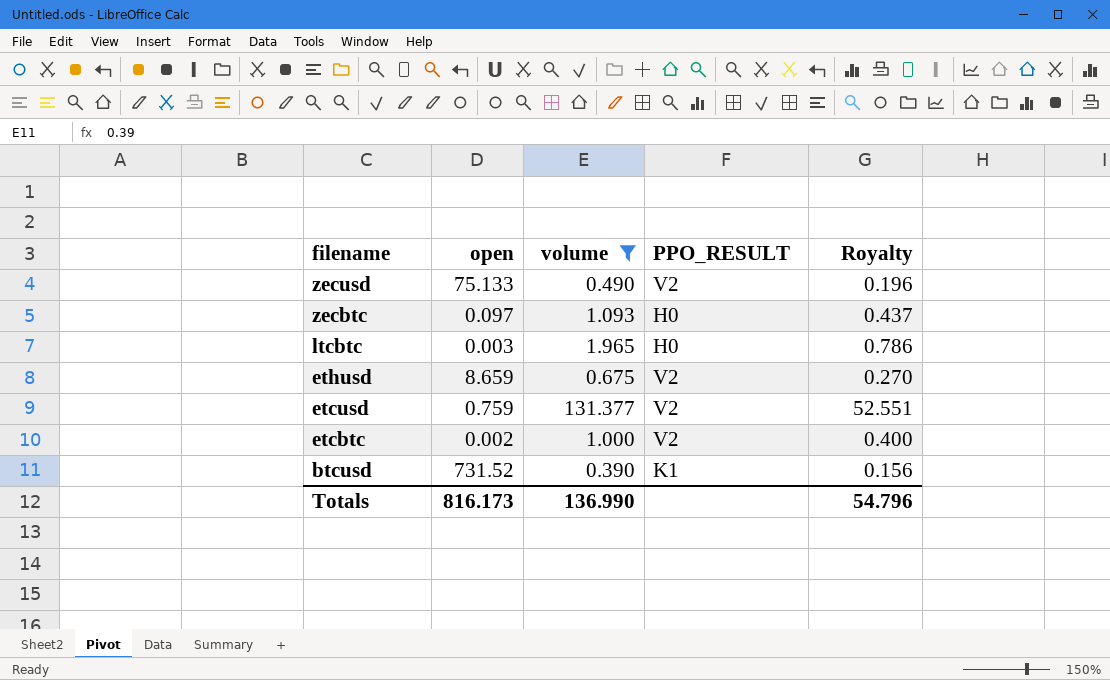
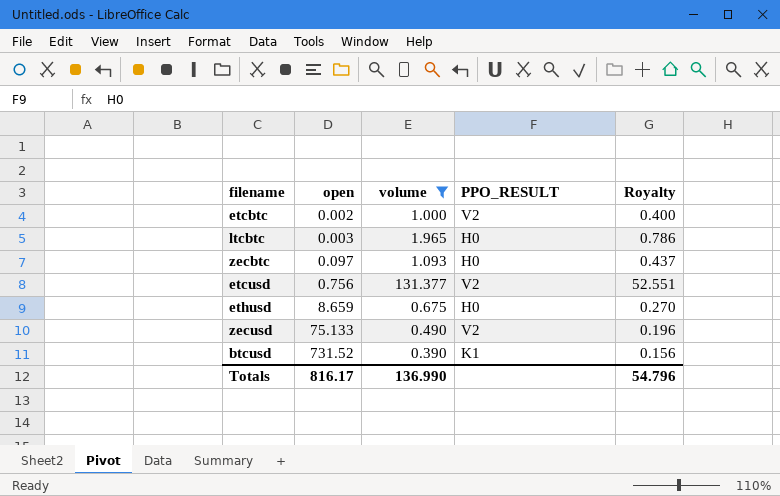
row order: filename descending -> open ascending
etcusd | open: 0.759 -> 0.756
ethusd | PPO_RESULT: V2 -> H0
Totals | open: 816.173 -> 816.17

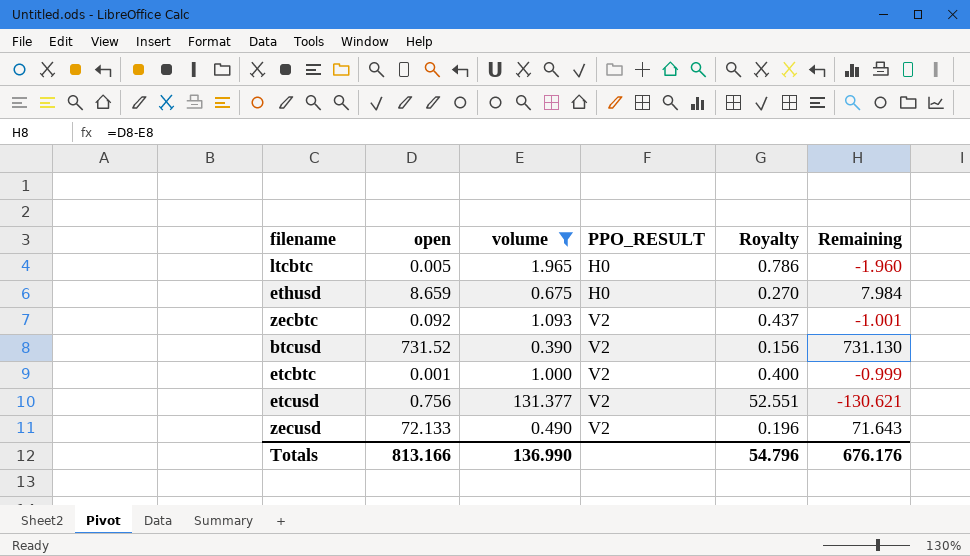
row order: open ascending -> PPO_RESULT ascending
column Remaining | formula: none -> [open] - [volume]
ltcbtc | open: 0.003 -> 0.005
zecbtc | open: 0.097 -> 0.092
zecbtc | PPO_RESULT: H0 -> V2
btcusd | PPO_RESULT: K1 -> V2
etcbtc | open: 0.002 -> 0.001
zecusd | open: 75.133 -> 72.133
Totals | open: 816.17 -> 813.166

